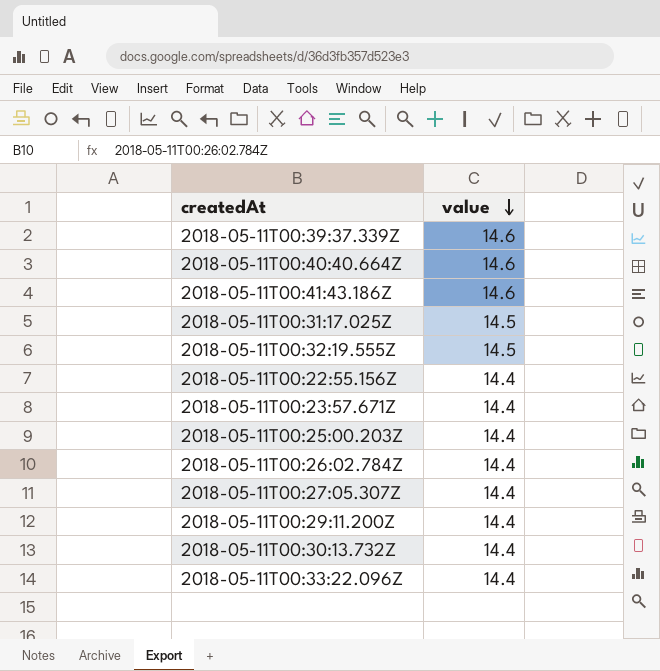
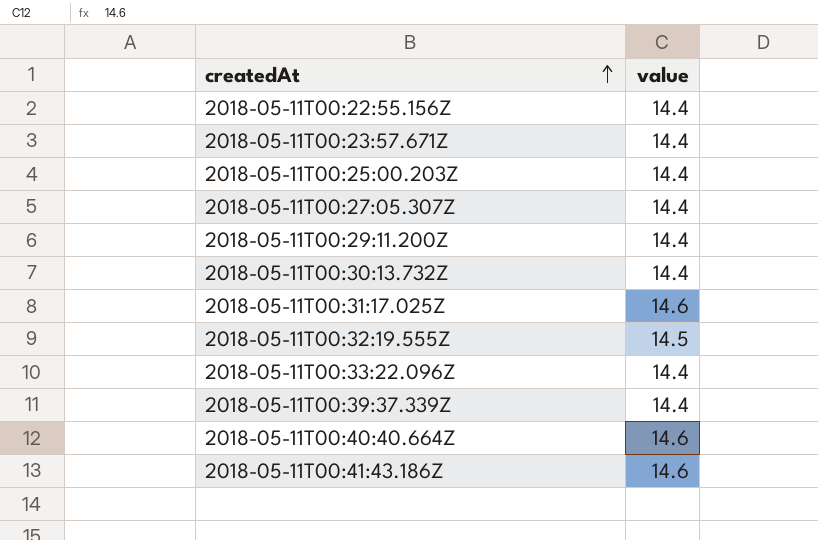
row order: value descending -> createdAt ascending
row 2018-05-11T00:26:02.784Z: 14.4 -> none
2018-05-11T00:31:17.025Z | value: 14.5 -> 14.6
2018-05-11T00:39:37.339Z | value: 14.6 -> 14.4

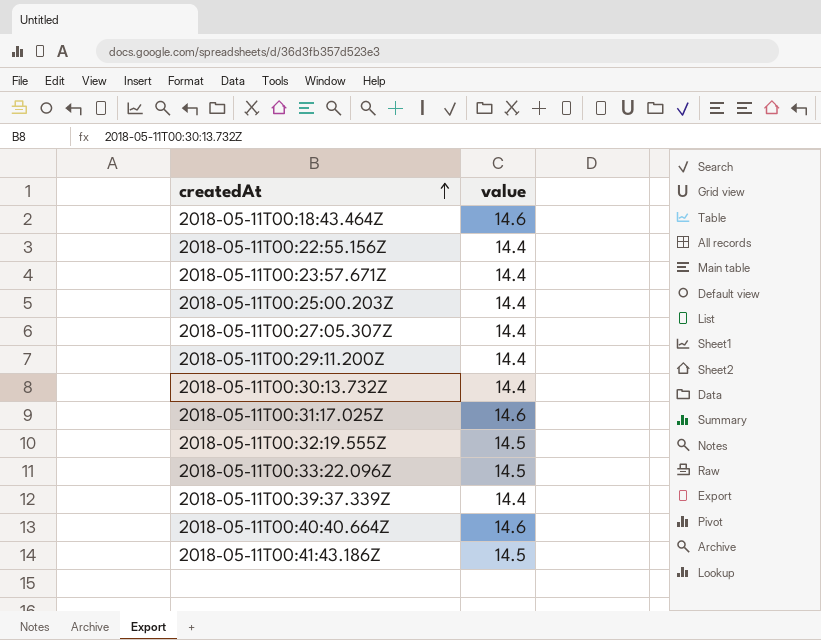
row 2018-05-11T00:18:43.464Z: none -> 14.6
2018-05-11T00:33:22.096Z | value: 14.4 -> 14.5
2018-05-11T00:41:43.186Z | value: 14.6 -> 14.5

